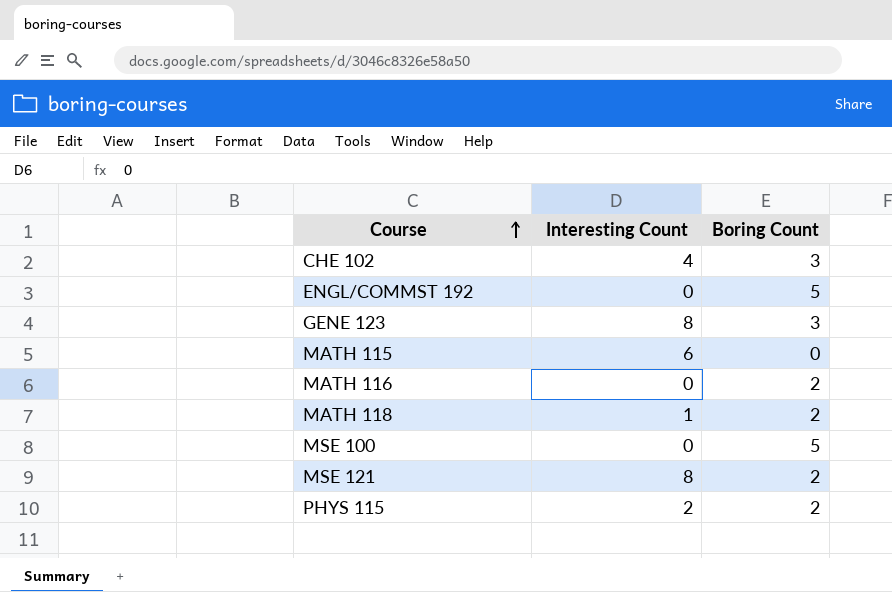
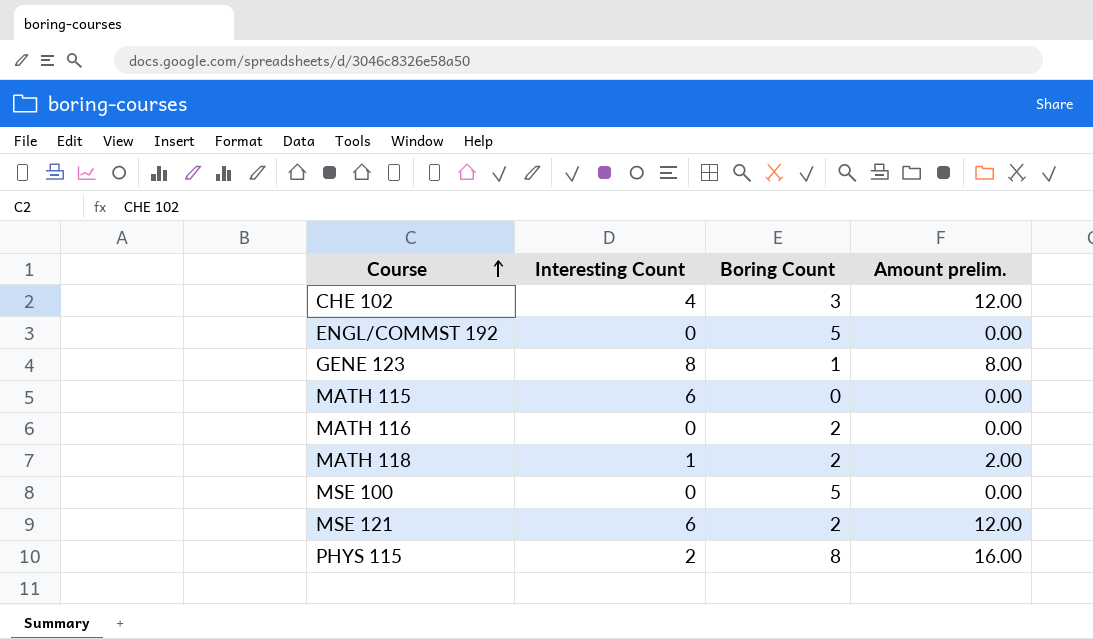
column Amount prelim. | formula: none -> [Interesting Count] * [Boring Count]
GENE 123 | Boring Count: 3 -> 1
MSE 121 | Interesting Count: 8 -> 6
PHYS 115 | Boring Count: 2 -> 8

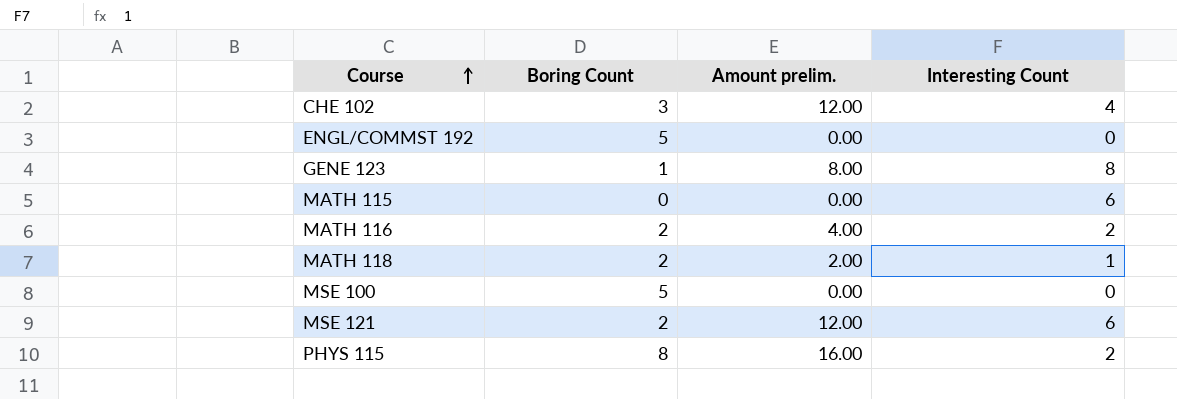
column Interesting Count | position: 2 -> 4
MATH 116 | Amount prelim.: 0.00 -> 4.00
MATH 116 | Interesting Count: 0 -> 2

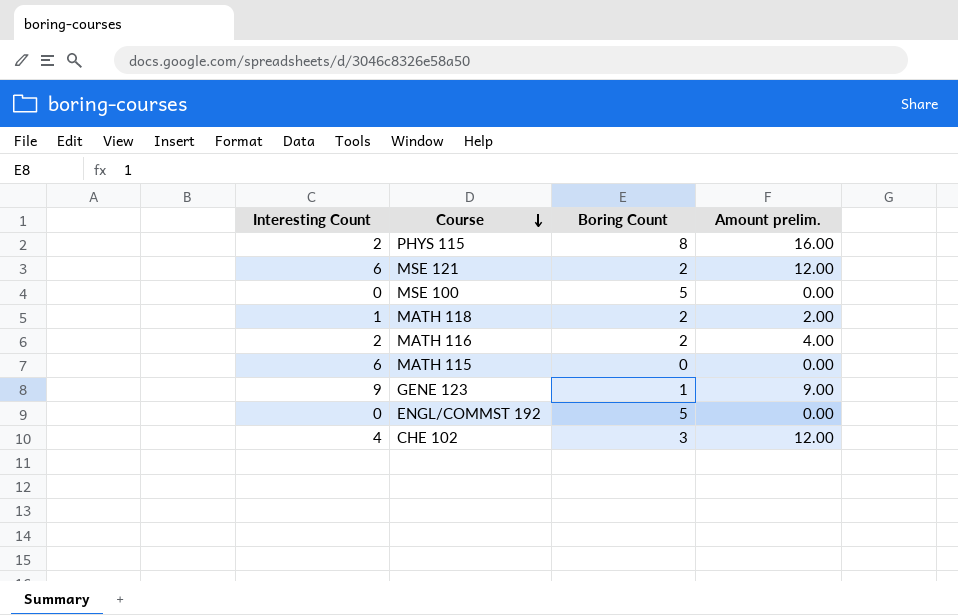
row order: Course ascending -> Course descending
column Interesting Count | position: 4 -> 1
GENE 123 | Interesting Count: 8 -> 9
GENE 123 | Amount prelim.: 8.00 -> 9.00

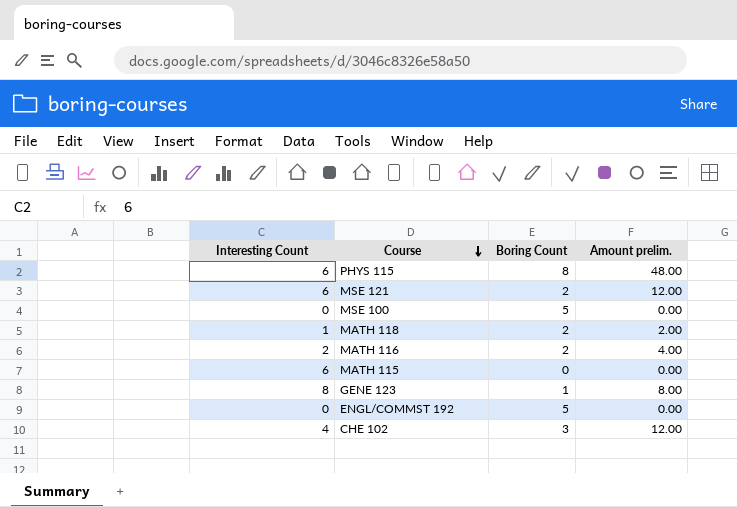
PHYS 115 | Interesting Count: 2 -> 6
PHYS 115 | Amount prelim.: 16.00 -> 48.00
GENE 123 | Interesting Count: 9 -> 8
GENE 123 | Amount prelim.: 9.00 -> 8.00

